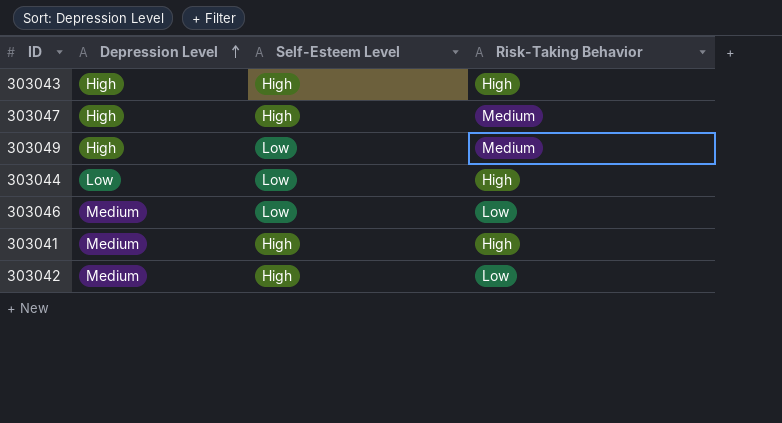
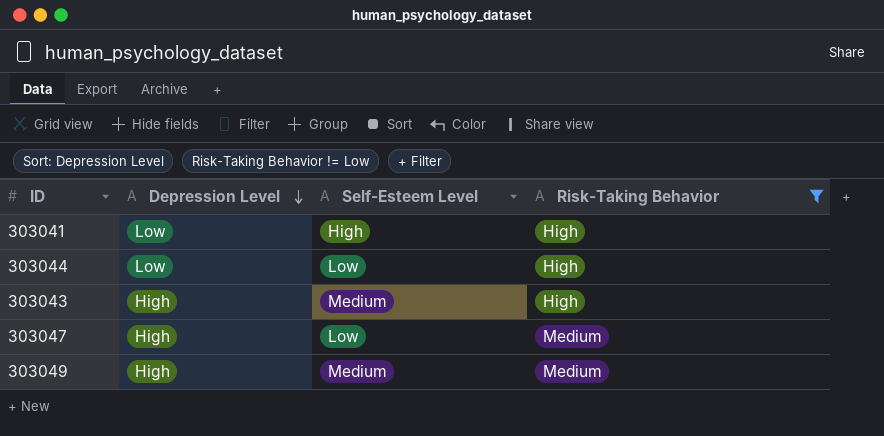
filter: none -> Risk-Taking Behavior != Low
row order: Depression Level ascending -> Depression Level descending
303041 | Depression Level: Medium -> Low
303043 | Self-Esteem Level: High -> Medium
303047 | Self-Esteem Level: High -> Low
303049 | Self-Esteem Level: Low -> Medium

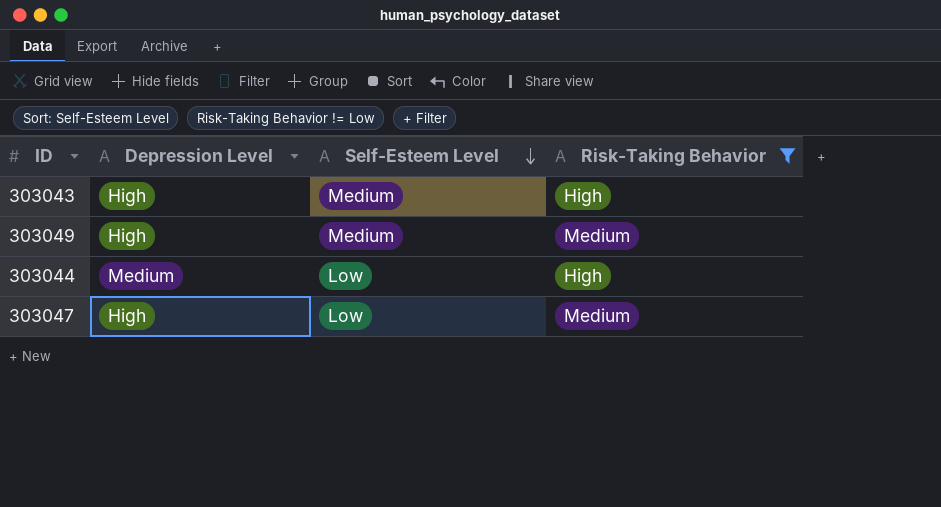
row order: Depression Level descending -> Self-Esteem Level descending
row 303041: Low | High | High -> none
303044 | Depression Level: Low -> Medium

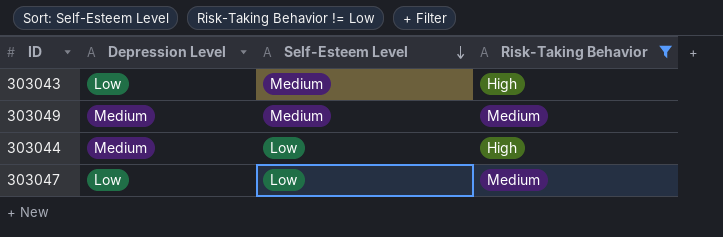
303043 | Depression Level: High -> Low
303049 | Depression Level: High -> Medium
303047 | Depression Level: High -> Low

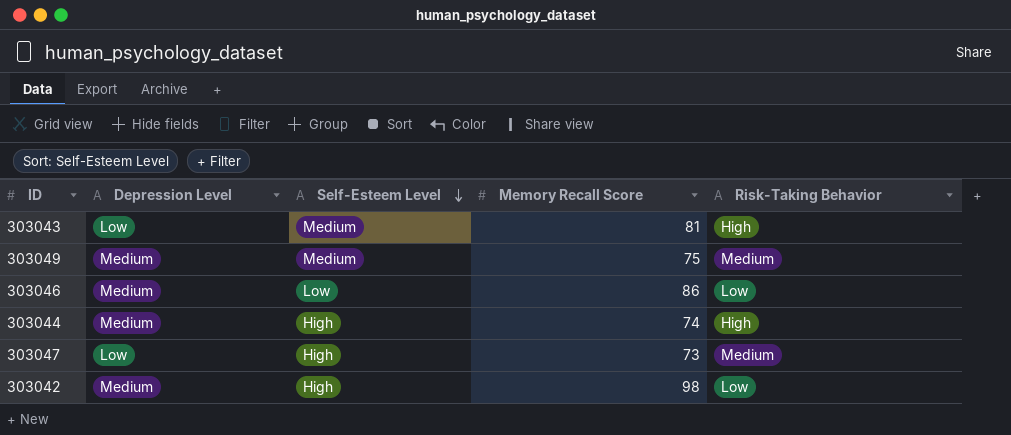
filter: Risk-Taking Behavior != Low -> none
column Memory Recall Score | position: none -> 4
303044 | Self-Esteem Level: Low -> High
303047 | Self-Esteem Level: Low -> High

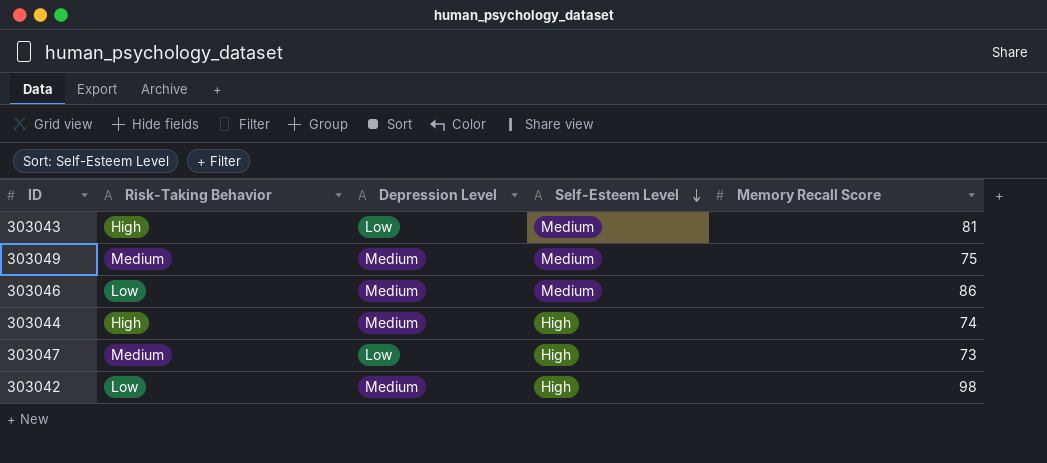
column Risk-Taking Behavior | position: 5 -> 2
303046 | Self-Esteem Level: Low -> Medium

